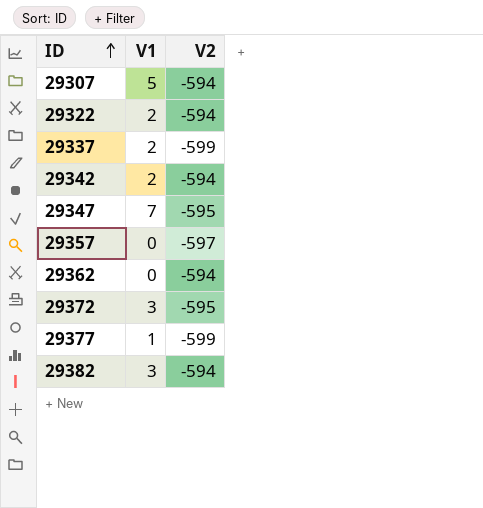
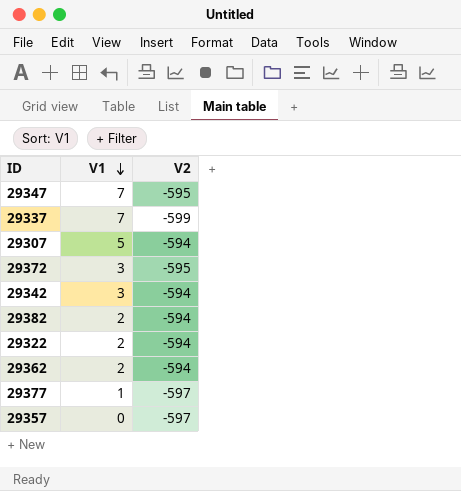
row order: ID ascending -> V1 descending
29337 | V1: 2 -> 7
29342 | V1: 2 -> 3
29382 | V1: 3 -> 2
29362 | V1: 0 -> 2
29377 | V2: -599 -> -597

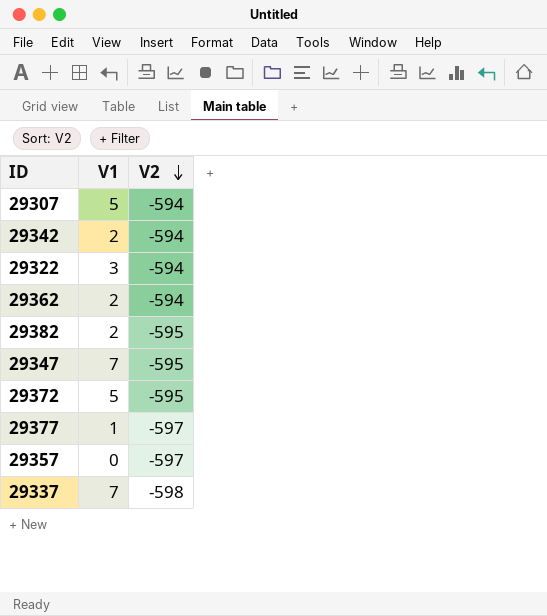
row order: V1 descending -> V2 descending
29342 | V1: 3 -> 2
29322 | V1: 2 -> 3
29382 | V2: -594 -> -595
29372 | V1: 3 -> 5
29337 | V2: -599 -> -598

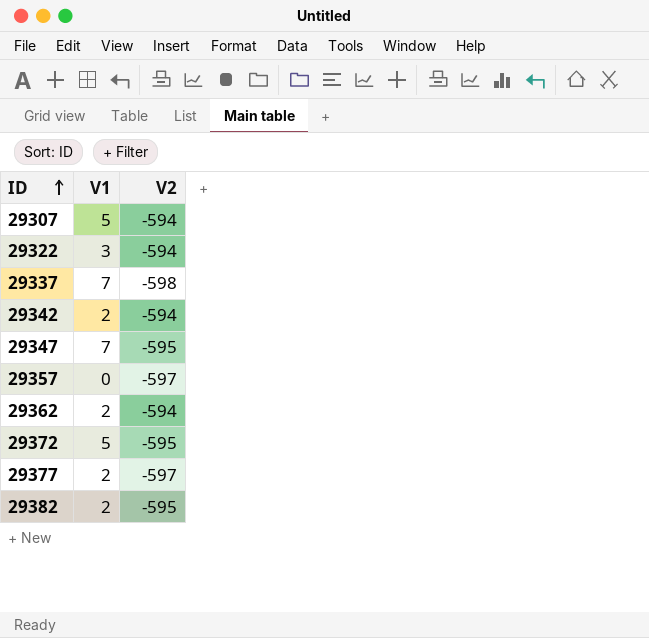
row order: V2 descending -> ID ascending
29377 | V1: 1 -> 2

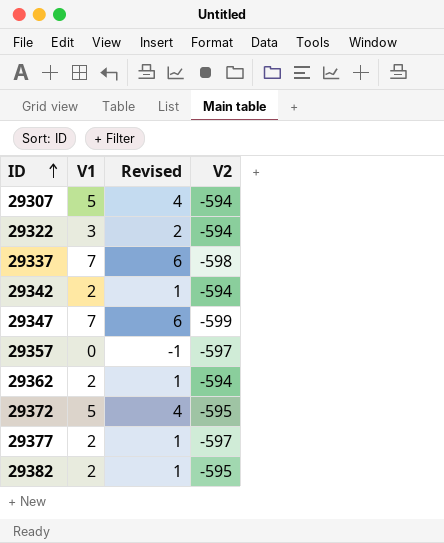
column Revised | formula: none -> [V1] - 1
29347 | V2: -595 -> -599

